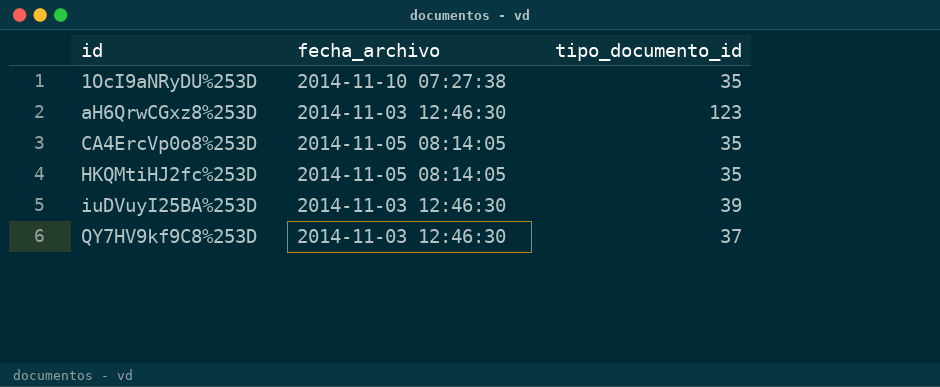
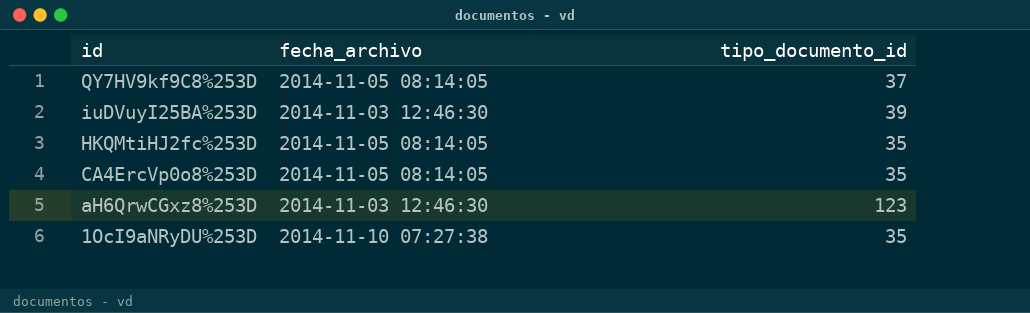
row order: id ascending -> id descending
QY7HV9kf9C8%253D | fecha_archivo: 2014-11-03 12:46:30 -> 2014-11-05 08:14:05

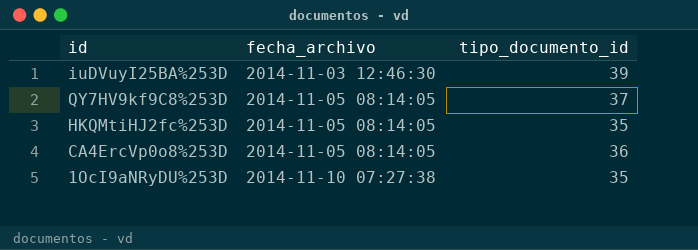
row order: id descending -> fecha_archivo ascending
row aH6QrwCGxz8%253D: 2014-11-03 12:46:30 | 123 -> none
CA4ErcVp0o8%253D | tipo_documento_id: 35 -> 36

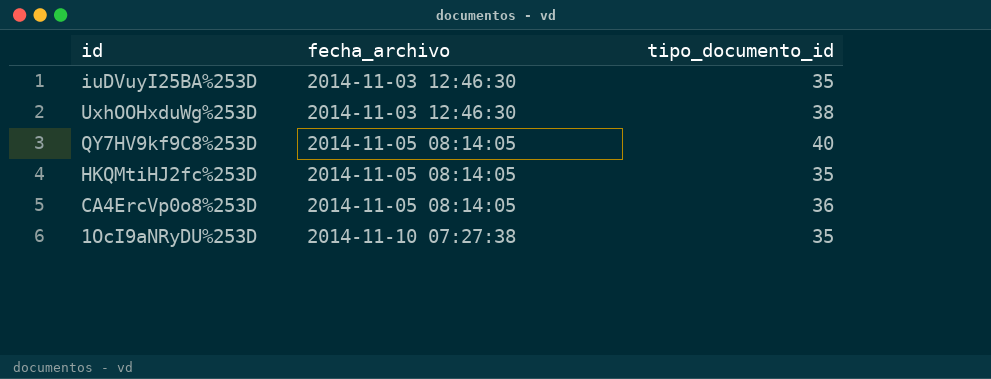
iuDVuyI25BA%253D | tipo_documento_id: 39 -> 35
row UxhOOHxduWg%253D: none -> 2014-11-03 12:46:30 | 38
QY7HV9kf9C8%253D | tipo_documento_id: 37 -> 40

